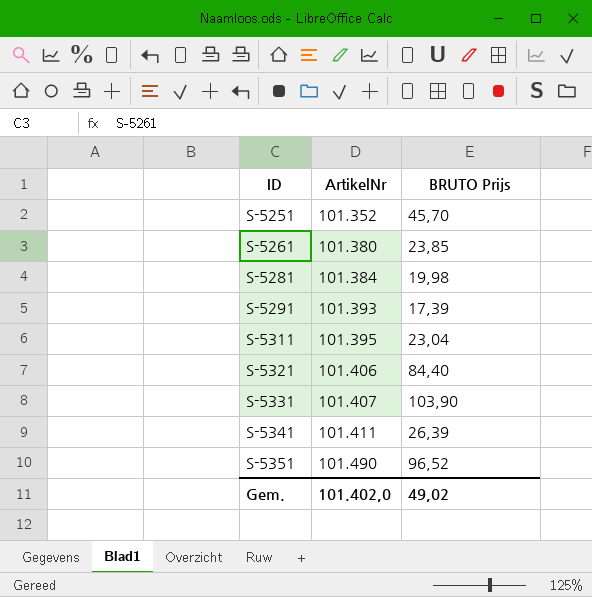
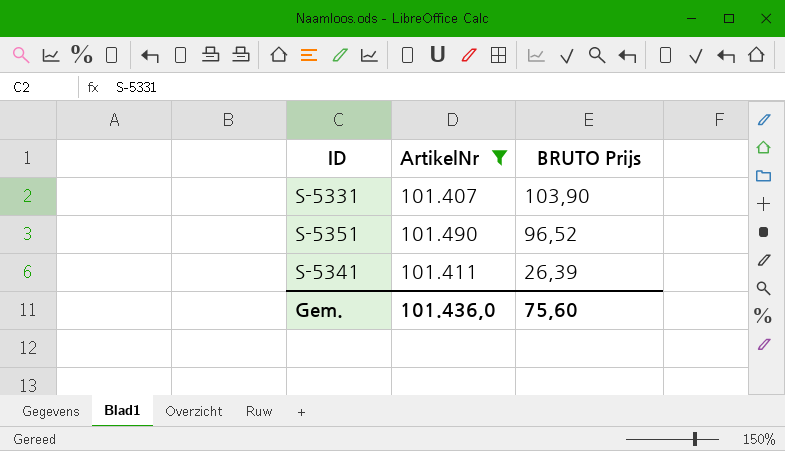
filter: none -> ArtikelNr >= 101.407
row order: ID ascending -> BRUTO Prijs descending
Gem. | ArtikelNr: 101.402,0 -> 101.436,0
Gem. | BRUTO Prijs: 49,02 -> 75,60

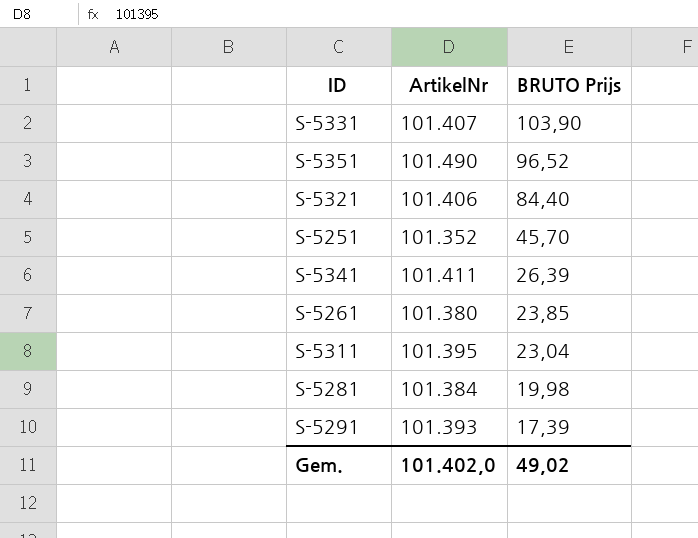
filter: ArtikelNr >= 101.407 -> none
Gem. | ArtikelNr: 101.436,0 -> 101.402,0
Gem. | BRUTO Prijs: 75,60 -> 49,02

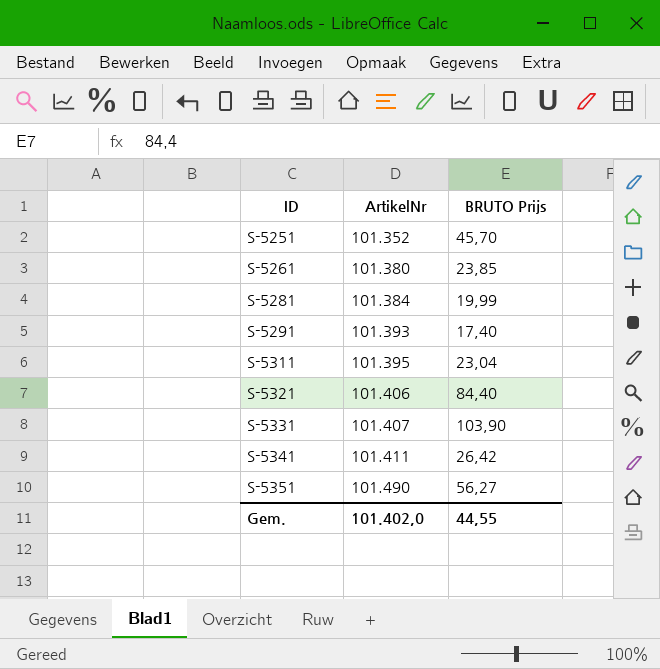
row order: BRUTO Prijs descending -> ID ascending
S-5281 | BRUTO Prijs: 19,98 -> 19,99
S-5291 | BRUTO Prijs: 17,39 -> 17,40
S-5341 | BRUTO Prijs: 26,39 -> 26,42
S-5351 | BRUTO Prijs: 96,52 -> 56,27
Gem. | BRUTO Prijs: 49,02 -> 44,55

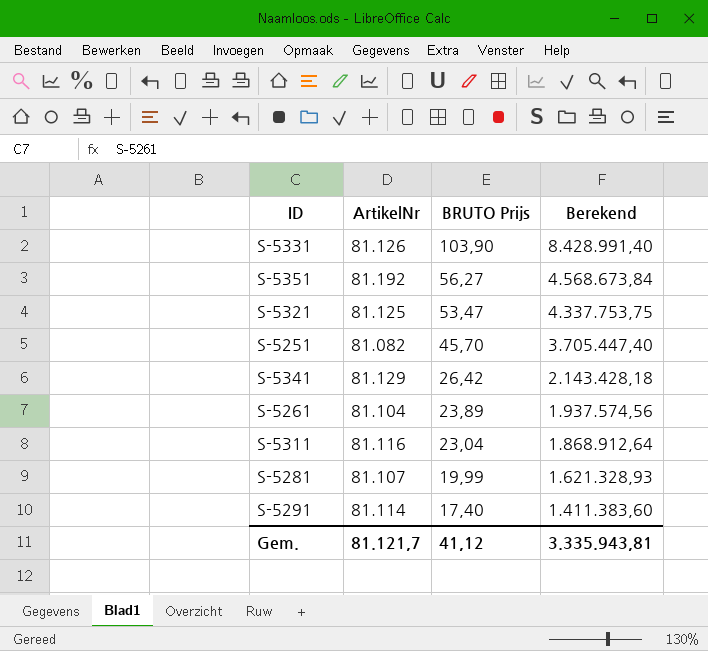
row order: ID ascending -> BRUTO Prijs descending
column Berekend | formula: none -> [ArtikelNr] * [BRUTO Prijs]
S-5331 | ArtikelNr: 101.407 -> 81.126
S-5351 | ArtikelNr: 101.490 -> 81.192
S-5321 | ArtikelNr: 101.406 -> 81.125
S-5321 | BRUTO Prijs: 84,40 -> 53,47
S-5251 | ArtikelNr: 101.352 -> 81.082
S-5341 | ArtikelNr: 101.411 -> 81.129
S-5261 | ArtikelNr: 101.380 -> 81.104
S-5261 | BRUTO Prijs: 23,85 -> 23,89
S-5311 | ArtikelNr: 101.395 -> 81.116
S-5281 | ArtikelNr: 101.384 -> 81.107
S-5291 | ArtikelNr: 101.393 -> 81.114
Gem. | ArtikelNr: 101.402,0 -> 81.121,7
Gem. | BRUTO Prijs: 44,55 -> 41,12

